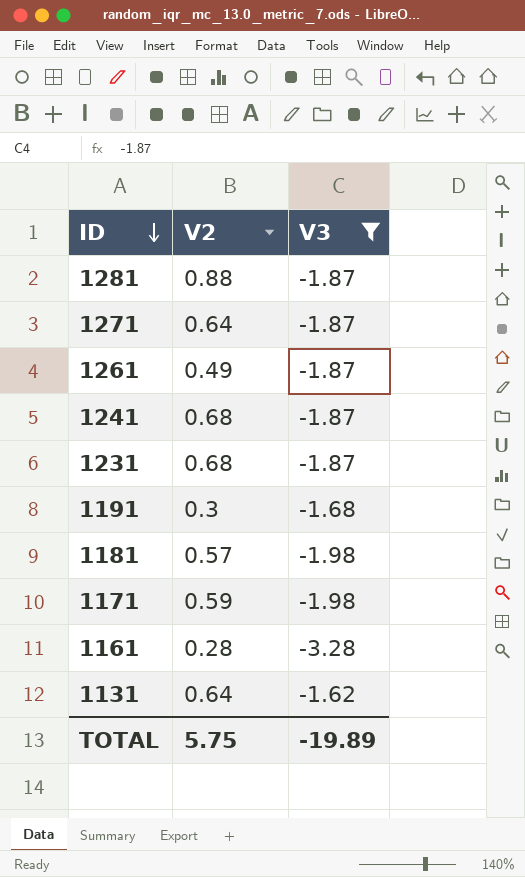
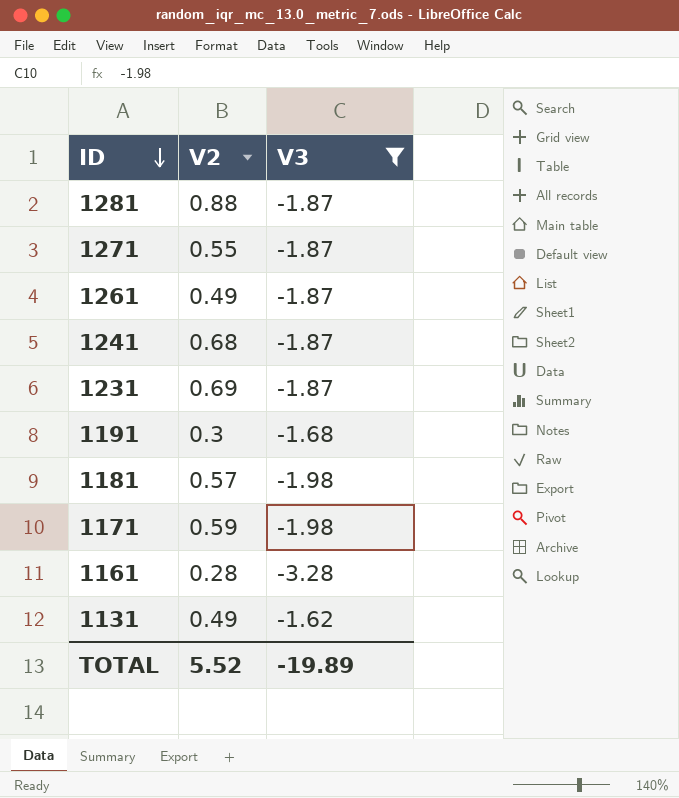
1271 | V2: 0.64 -> 0.55
1231 | V2: 0.68 -> 0.69
1131 | V2: 0.64 -> 0.49
TOTAL | V2: 5.75 -> 5.52

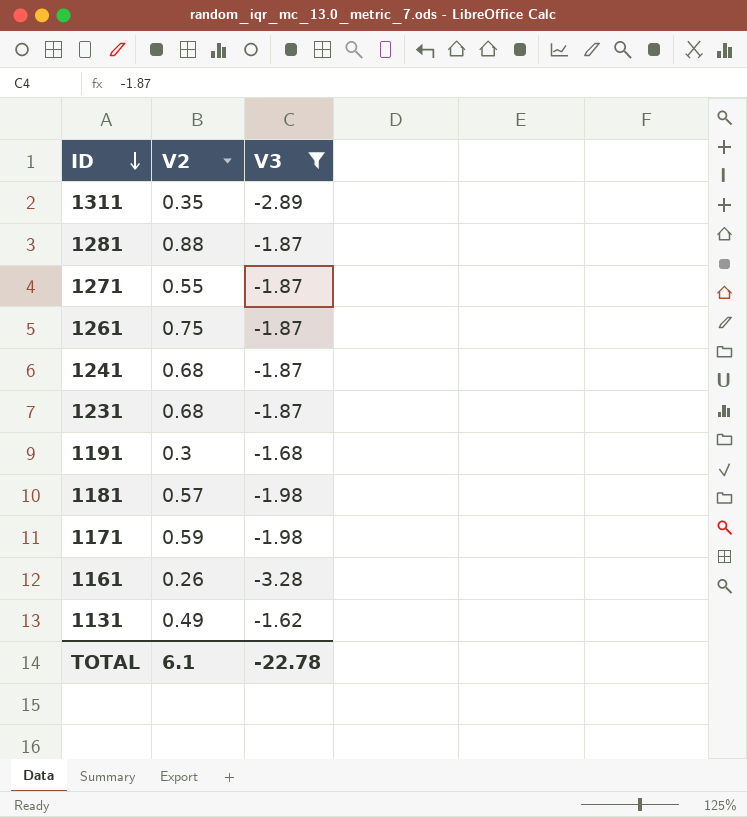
row 1311: none -> 0.35 | -2.89
1261 | V2: 0.49 -> 0.75
1231 | V2: 0.69 -> 0.68
1161 | V2: 0.28 -> 0.26
TOTAL | V2: 5.52 -> 6.1
TOTAL | V3: -19.89 -> -22.78

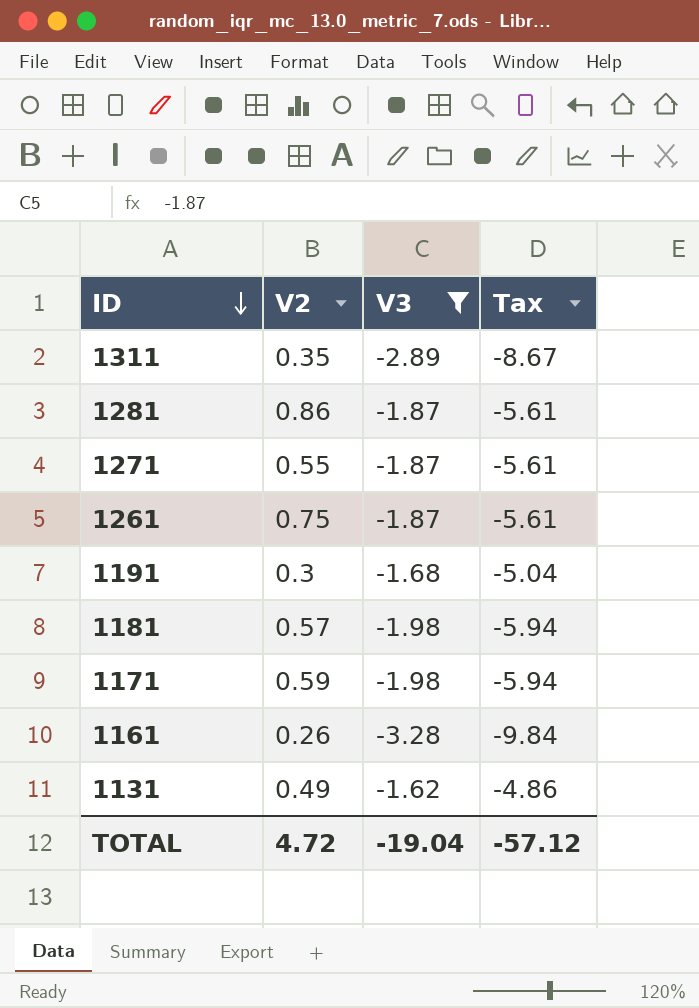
column Tax | formula: none -> [V3] * 3
row 1241: 0.68 | -1.87 -> none
row 1231: 0.68 | -1.87 -> none
1281 | V2: 0.88 -> 0.86
TOTAL | V2: 6.1 -> 4.72
TOTAL | V3: -22.78 -> -19.04

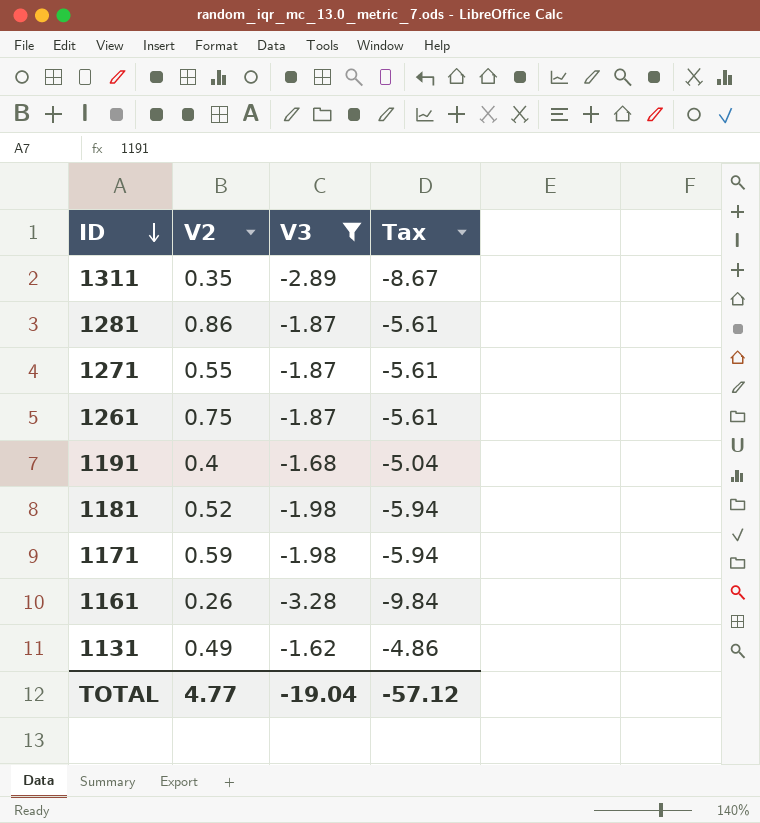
1191 | V2: 0.3 -> 0.4
1181 | V2: 0.57 -> 0.52
TOTAL | V2: 4.72 -> 4.77

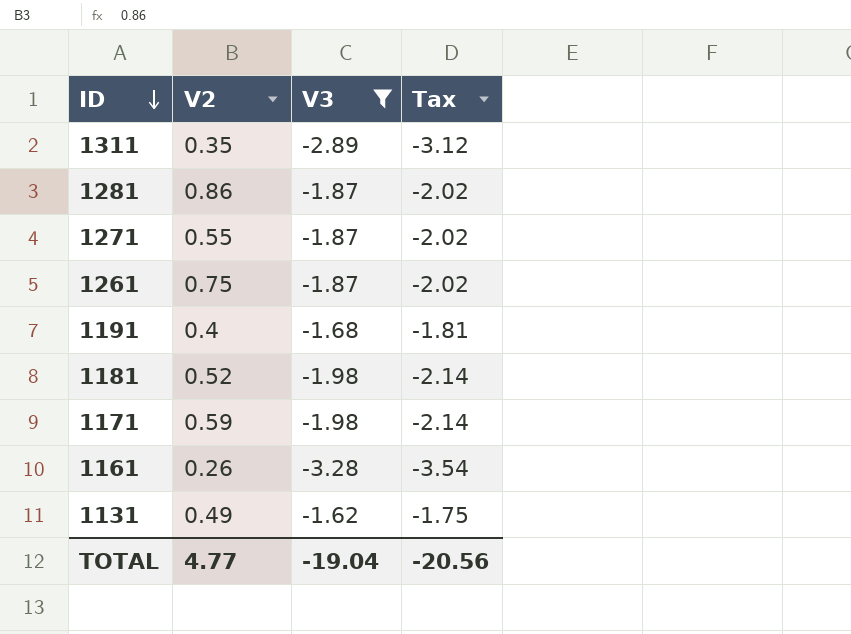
column Tax | formula: [V3] * 3 -> [V3] * 1.08
TOTAL | Tax: -57.12 -> -20.56

